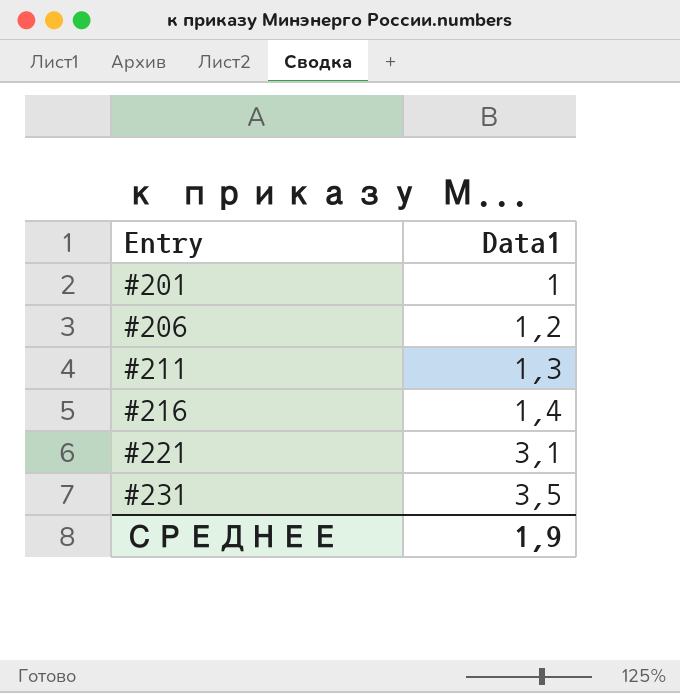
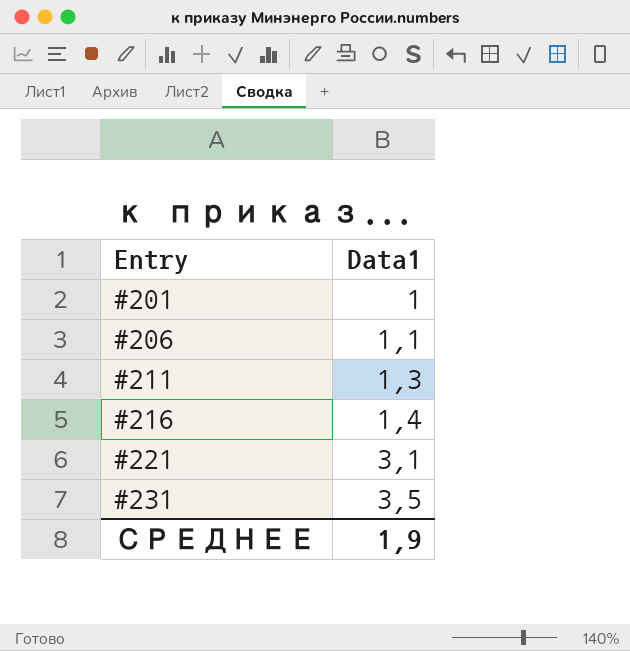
#206 | Data1: 1,2 -> 1,1

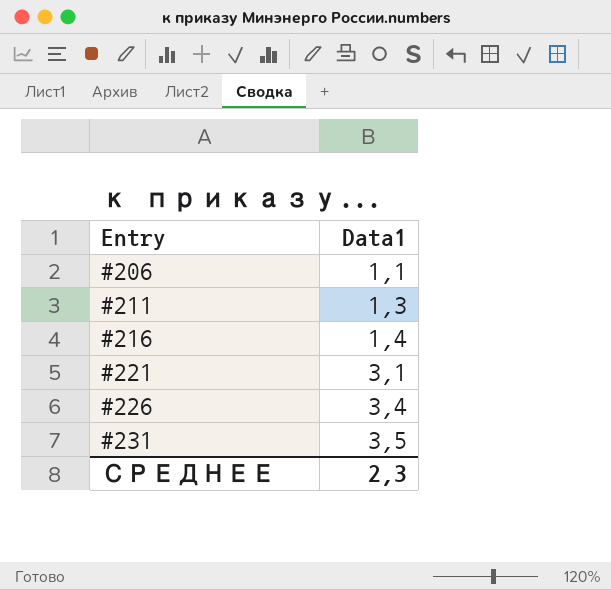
row #201: 1 -> none
row #226: none -> 3,4
СРЕДНЕЕ | Data1: 1,9 -> 2,3

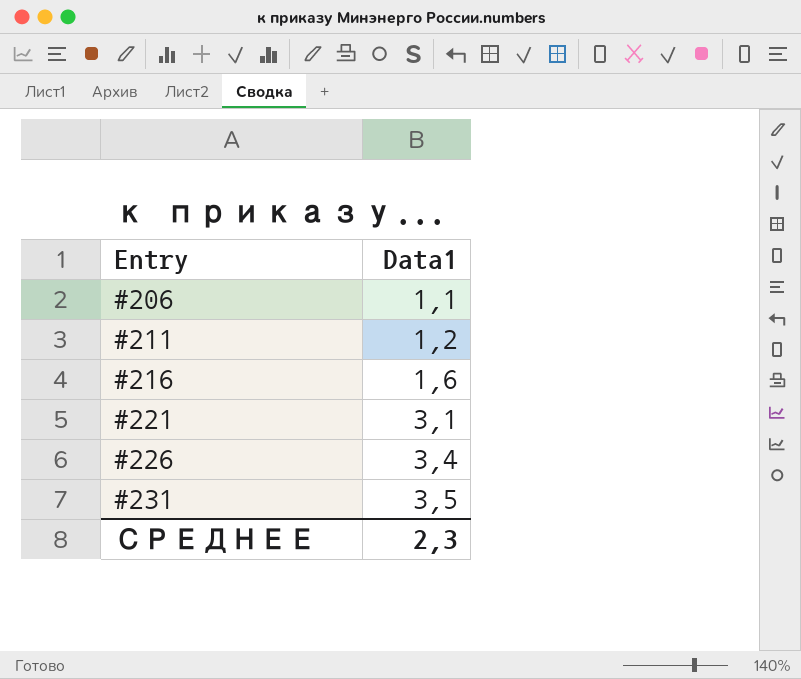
#211 | Data1: 1,3 -> 1,2
#216 | Data1: 1,4 -> 1,6

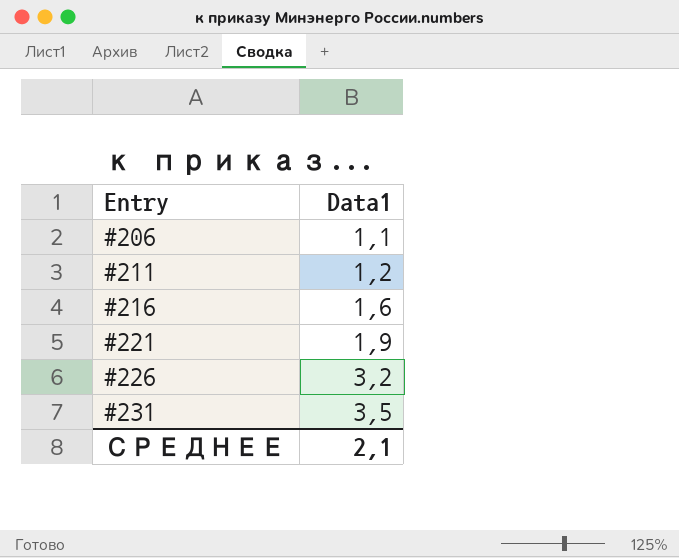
#221 | Data1: 3,1 -> 1,9
#226 | Data1: 3,4 -> 3,2
СРЕДНЕЕ | Data1: 2,3 -> 2,1

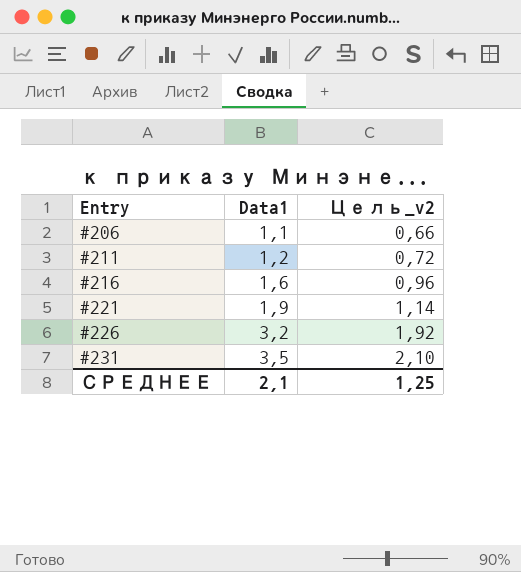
column Цель_v2 | formula: none -> [Data1] * 0,6

